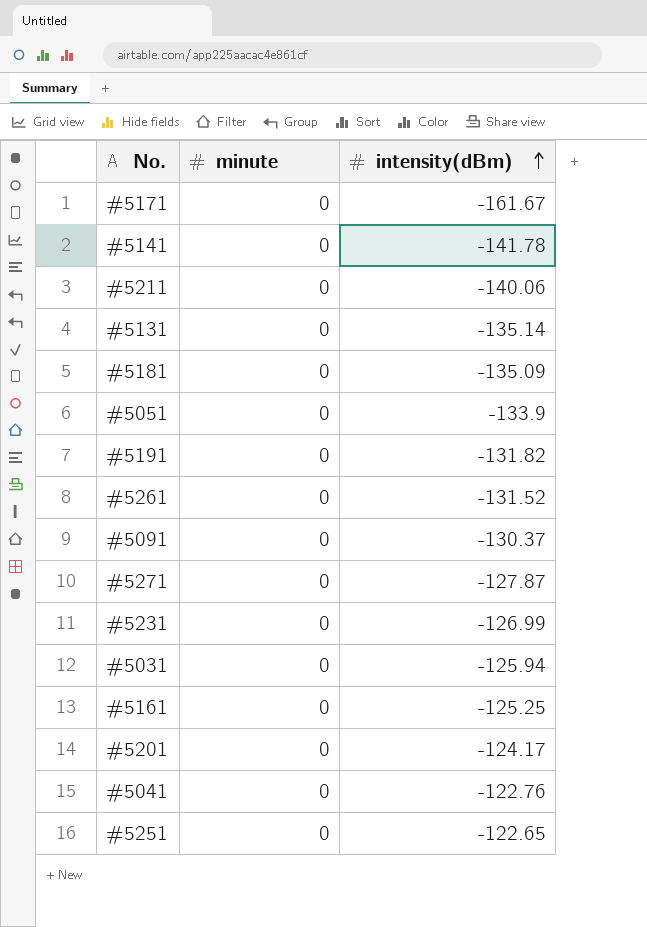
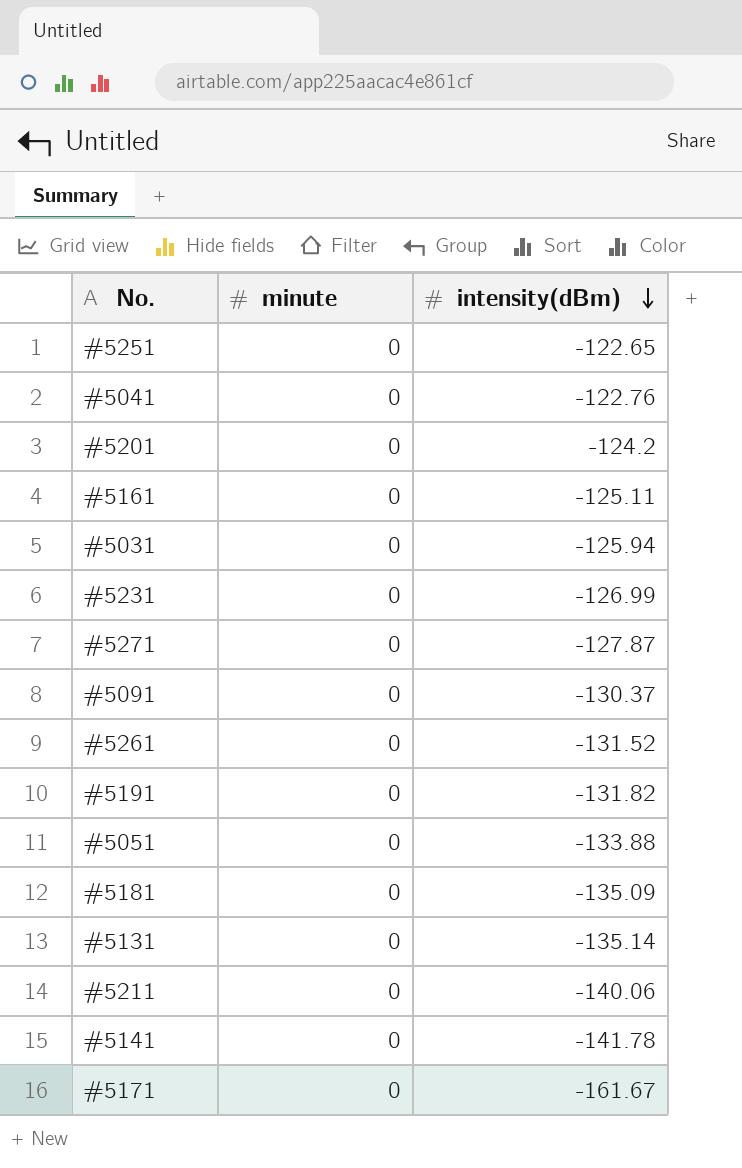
row order: intensity(dBm) ascending -> intensity(dBm) descending
#5201 | intensity(dBm): -124.17 -> -124.2
#5161 | intensity(dBm): -125.25 -> -125.11
#5051 | intensity(dBm): -133.9 -> -133.88

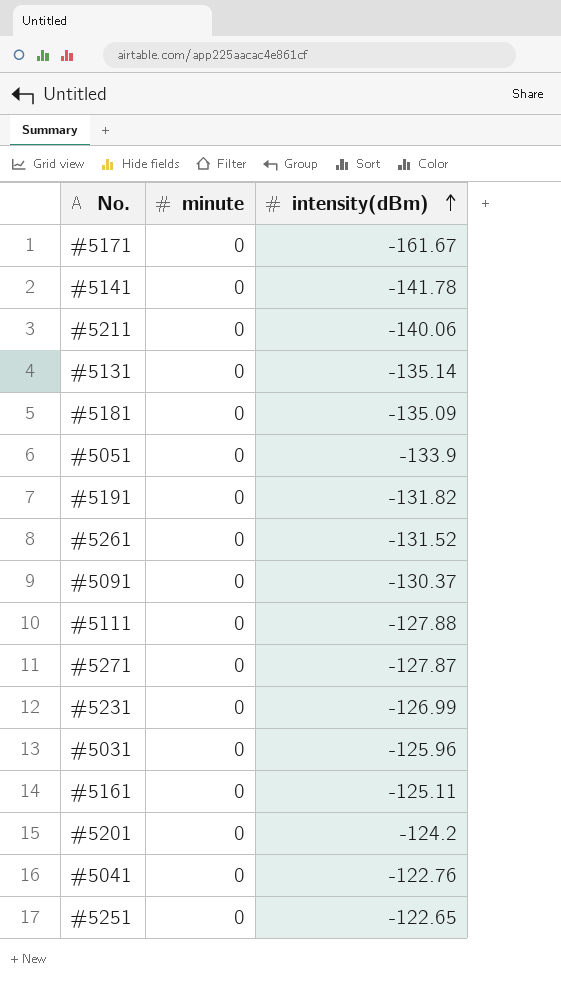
row order: intensity(dBm) descending -> intensity(dBm) ascending
#5051 | intensity(dBm): -133.88 -> -133.9
row #5111: none -> 0 | -127.88
#5031 | intensity(dBm): -125.94 -> -125.96

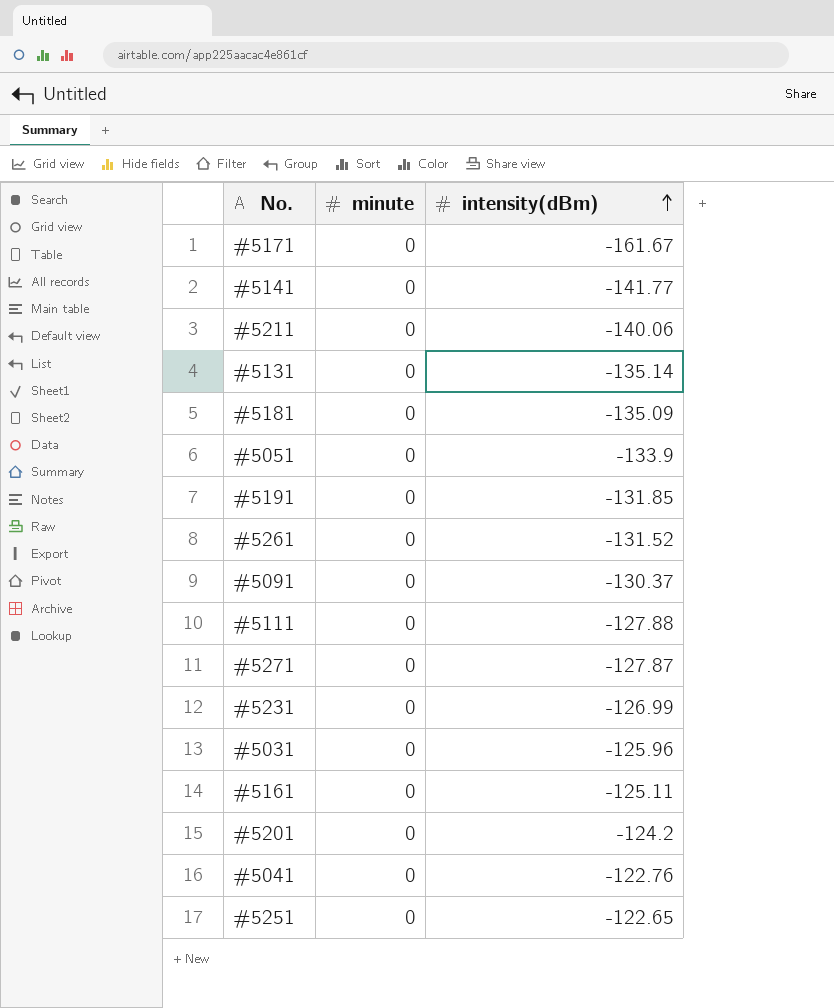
#5141 | intensity(dBm): -141.78 -> -141.77
#5191 | intensity(dBm): -131.82 -> -131.85

